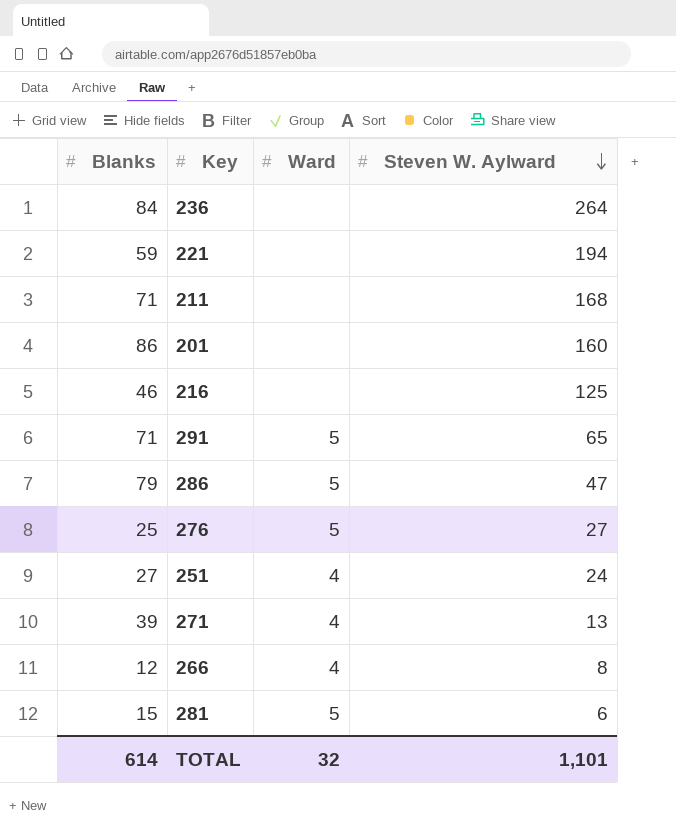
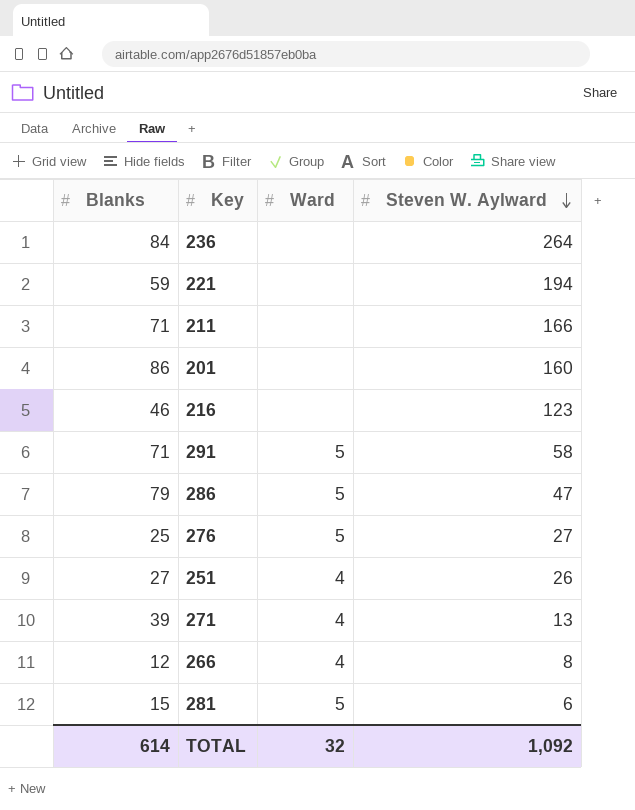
211 | Steven W. Aylward: 168 -> 166
216 | Steven W. Aylward: 125 -> 123
291 | Steven W. Aylward: 65 -> 58
251 | Steven W. Aylward: 24 -> 26
TOTAL | Steven W. Aylward: 1,101 -> 1,092

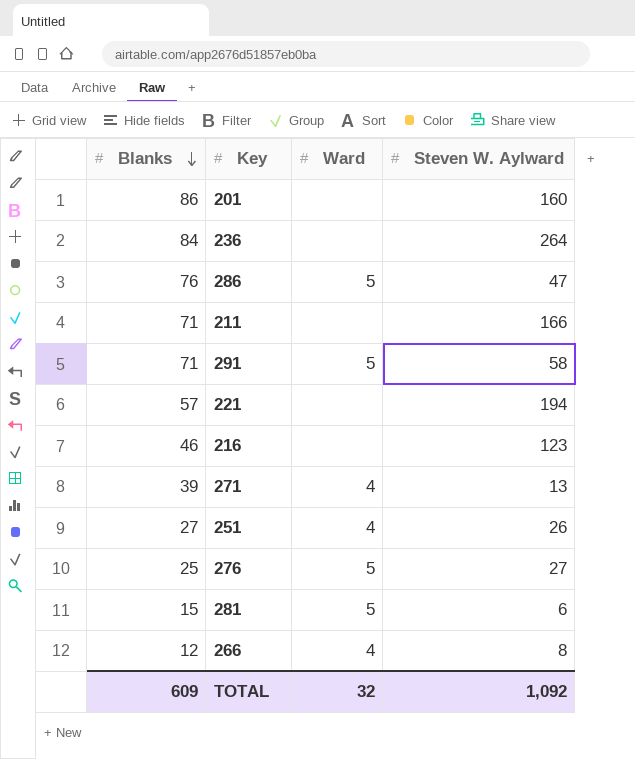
row order: Steven W. Aylward descending -> Blanks descending
286 | Blanks: 79 -> 76
221 | Blanks: 59 -> 57
TOTAL | Blanks: 614 -> 609

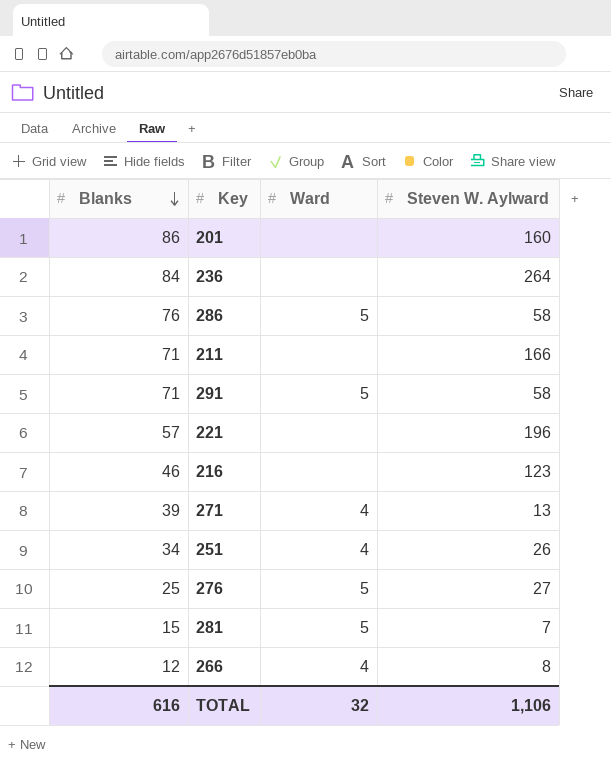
286 | Steven W. Aylward: 47 -> 58
221 | Steven W. Aylward: 194 -> 196
251 | Blanks: 27 -> 34
281 | Steven W. Aylward: 6 -> 7
TOTAL | Blanks: 609 -> 616
TOTAL | Steven W. Aylward: 1,092 -> 1,106

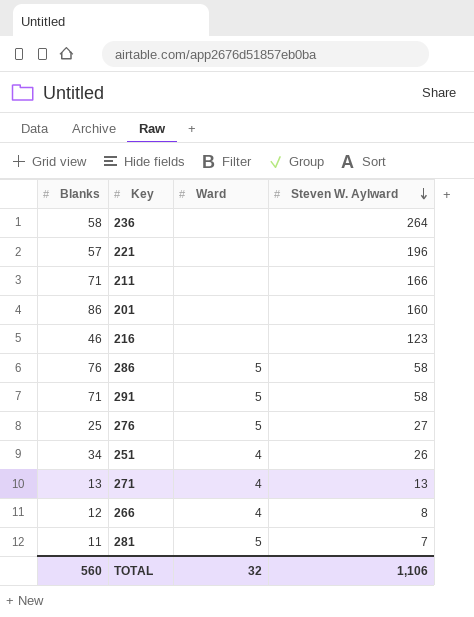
row order: Blanks descending -> Steven W. Aylward descending
236 | Blanks: 84 -> 58
271 | Blanks: 39 -> 13
281 | Blanks: 15 -> 11
TOTAL | Blanks: 616 -> 560

